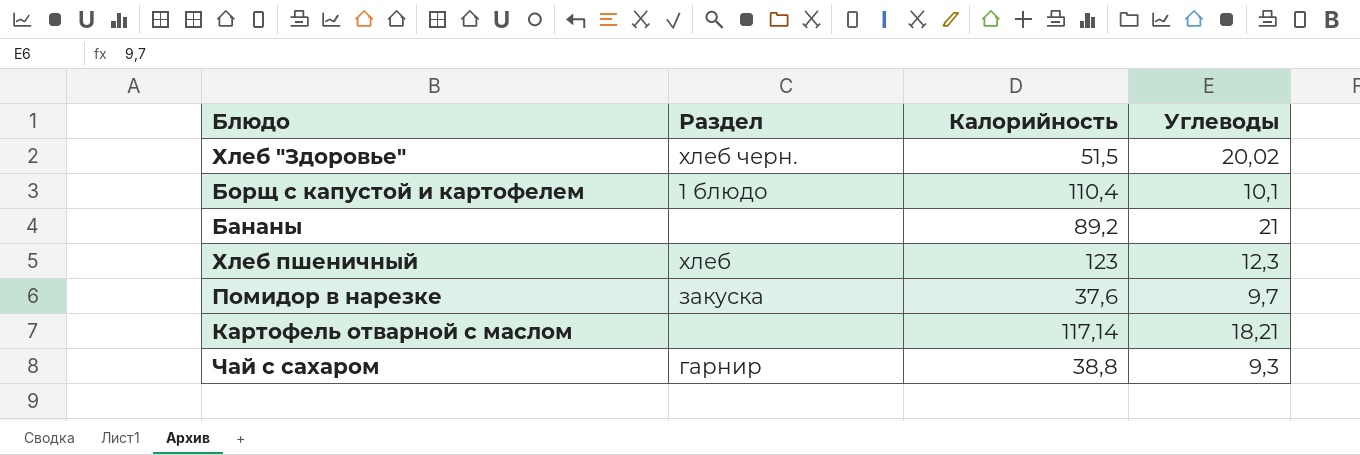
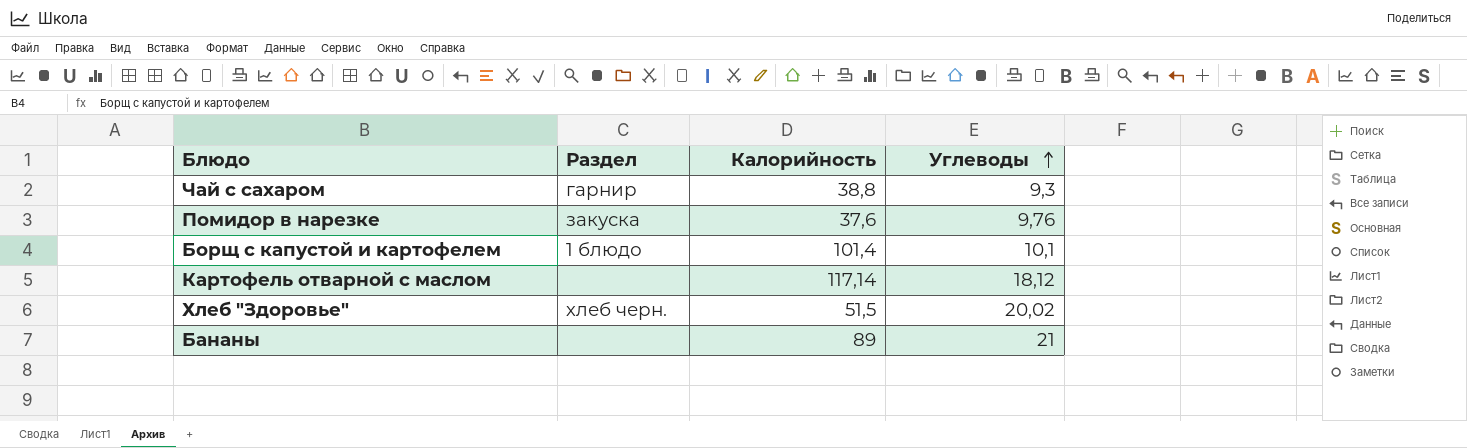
row order: none -> Углеводы ascending
row Хлеб пшеничный: хлеб | 123 | 12,3 -> none
Помидор в нарезке | Углеводы: 9,7 -> 9,76
Борщ с капустой и картофелем | Калорийность: 110,4 -> 101,4
Картофель отварной с маслом | Углеводы: 18,21 -> 18,12
Бананы | Калорийность: 89,2 -> 89

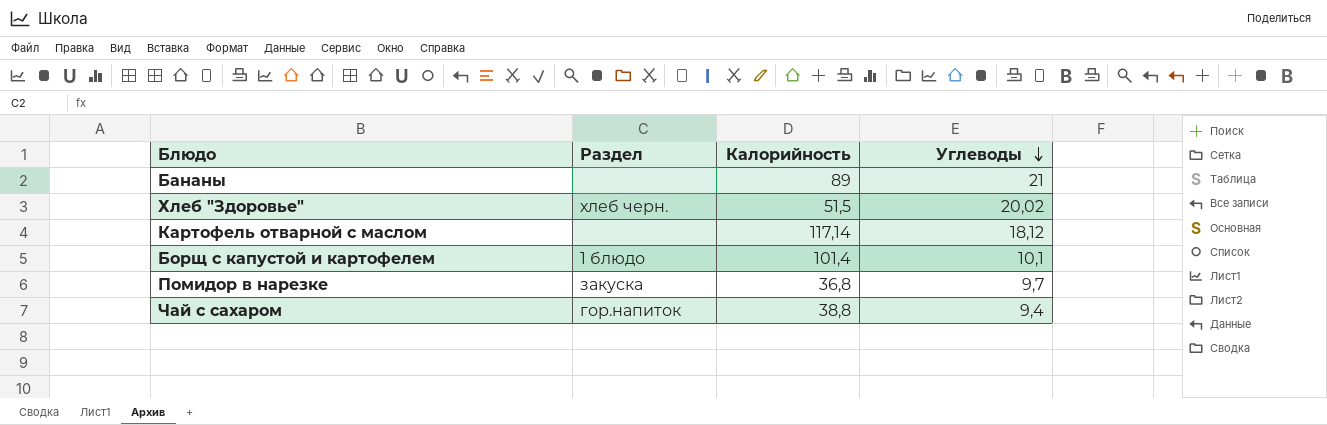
row order: Углеводы ascending -> Углеводы descending
Помидор в нарезке | Калорийность: 37,6 -> 36,8
Помидор в нарезке | Углеводы: 9,76 -> 9,7
Чай с сахаром | Раздел: гарнир -> гор.напиток
Чай с сахаром | Углеводы: 9,3 -> 9,4

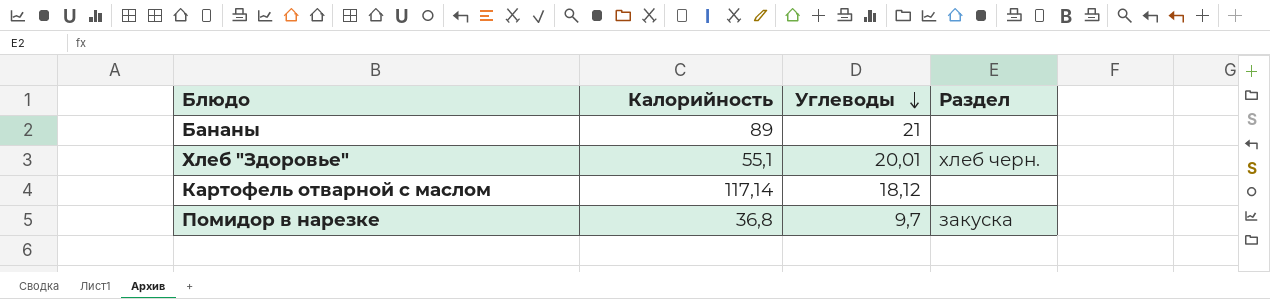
column Раздел | position: 2 -> 4
row Борщ с капустой и картофелем: 1 блюдо | 101,4 | 10,1 -> none
row Чай с сахаром: гор.напиток | 38,8 | 9,4 -> none
Хлеб "Здоровье" | Калорийность: 51,5 -> 55,1
Хлеб "Здоровье" | Углеводы: 20,02 -> 20,01

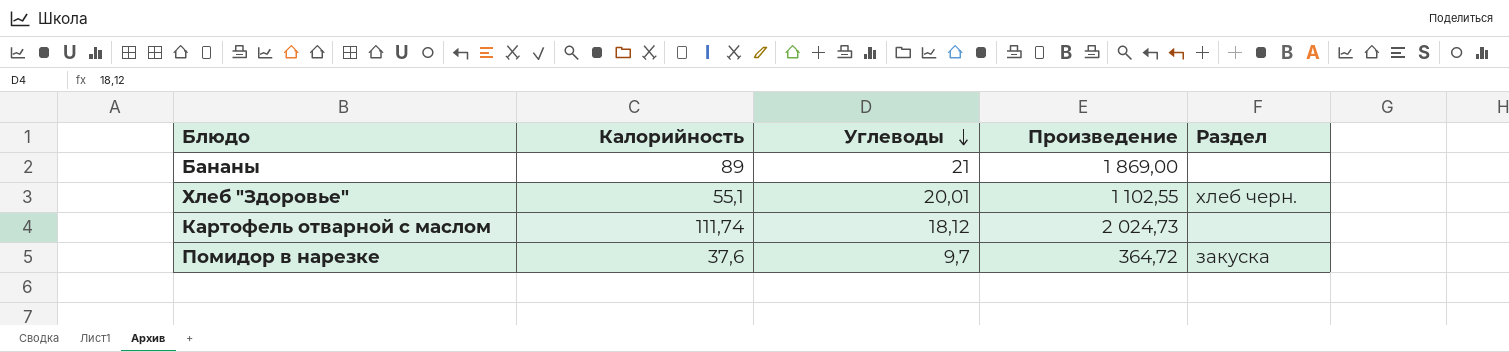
column Произведение | formula: none -> [Калорийность] * [Углеводы]
Картофель отварной с маслом | Калорийность: 117,14 -> 111,74
Помидор в нарезке | Калорийность: 36,8 -> 37,6

